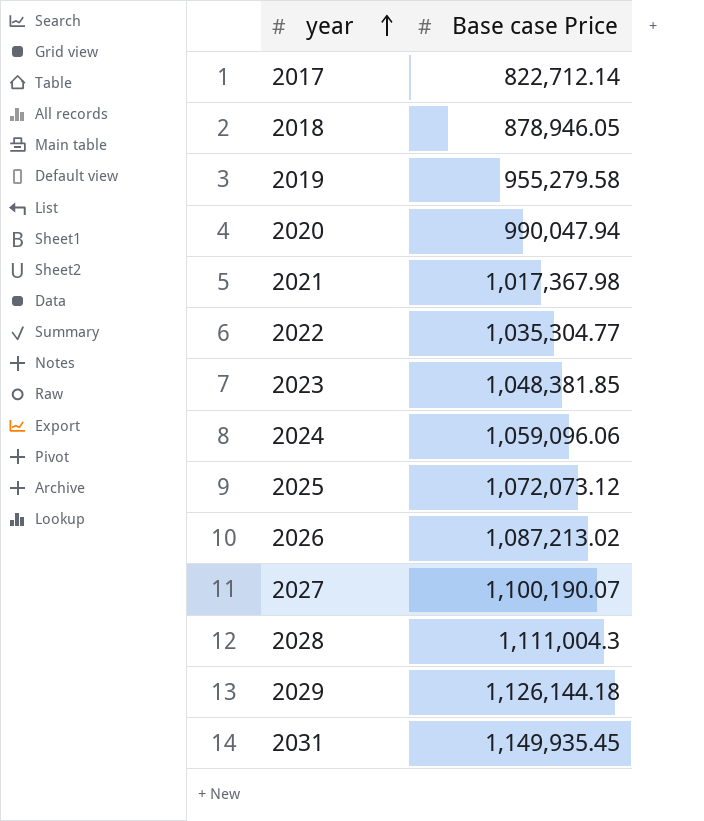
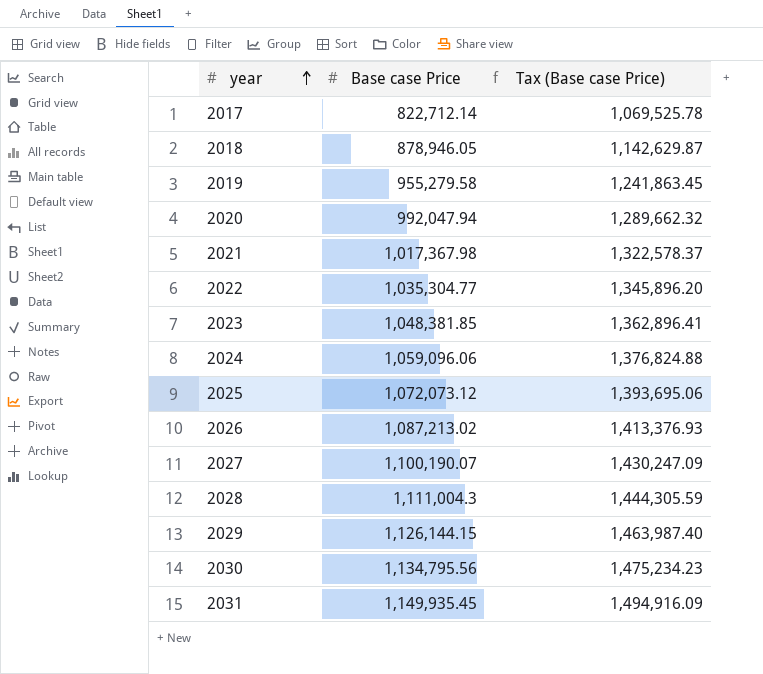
column Tax (Base case Price) | formula: none -> [Base case Price] * 1.3
2020 | Base case Price: 990,047.94 -> 992,047.94
2029 | Base case Price: 1,126,144.18 -> 1,126,144.15
row 2030: none -> 1,134,795.56 | 1,475,234.23

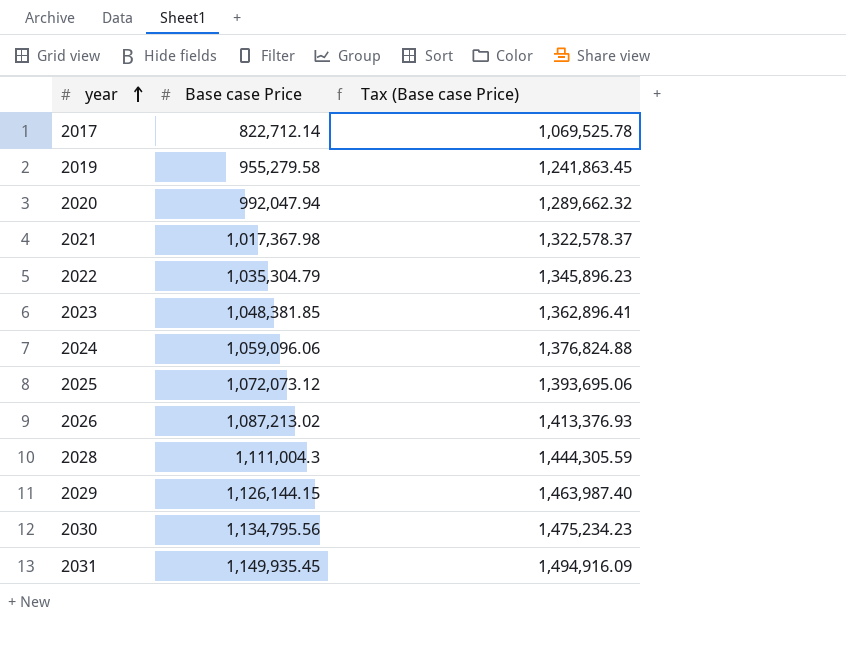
row 2018: 878,946.05 | 1,142,629.87 -> none
row 2027: 1,100,190.07 | 1,430,247.09 -> none
2022 | Base case Price: 1,035,304.77 -> 1,035,304.79
2022 | Tax (Base case Price): 1,345,896.20 -> 1,345,896.23

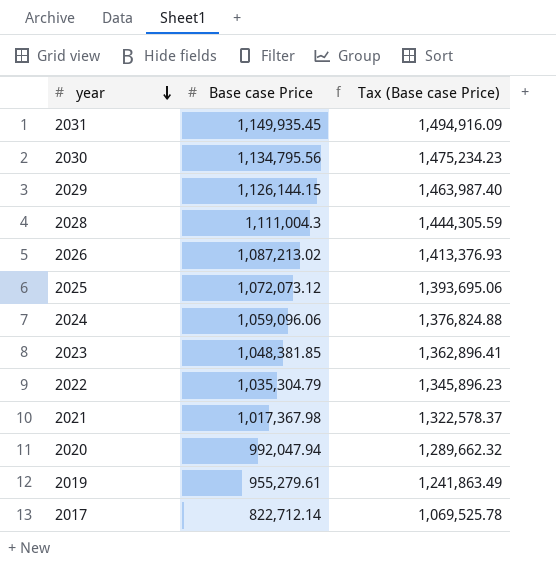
row order: year ascending -> year descending
2019 | Base case Price: 955,279.58 -> 955,279.61
2019 | Tax (Base case Price): 1,241,863.45 -> 1,241,863.49

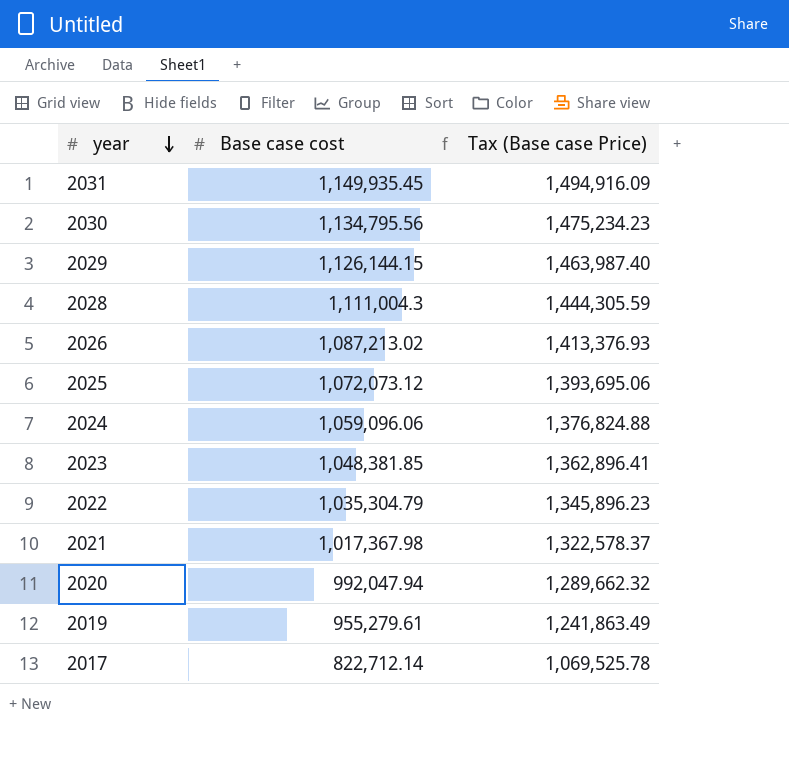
column name: Base case Price -> Base case cost

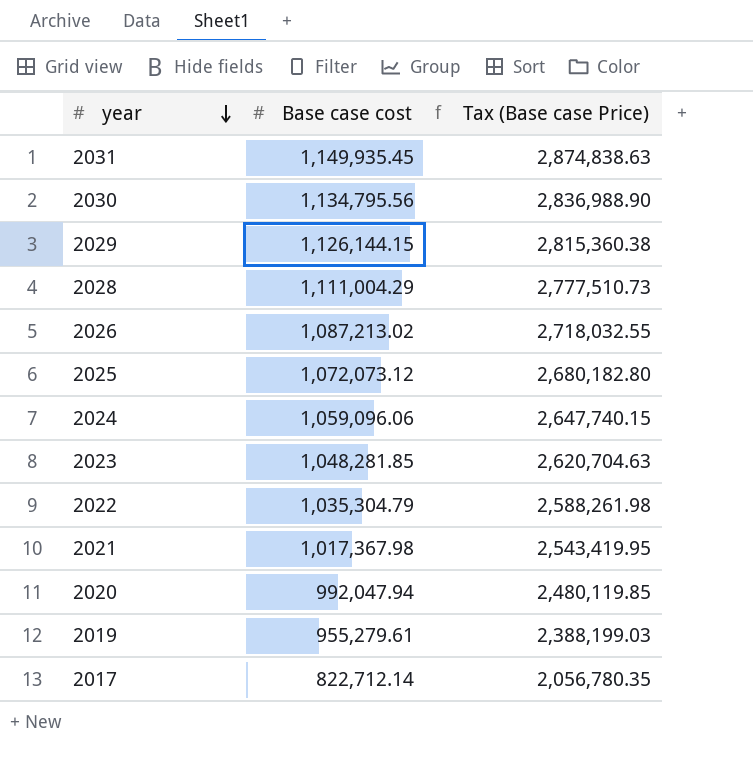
column Tax (Base case Price) | formula: [Base case cost] * 1.3 -> [Base case cost] * 2.5
2028 | Base case cost: 1,111,004.3 -> 1,111,004.29
2023 | Base case cost: 1,048,381.85 -> 1,048,281.85

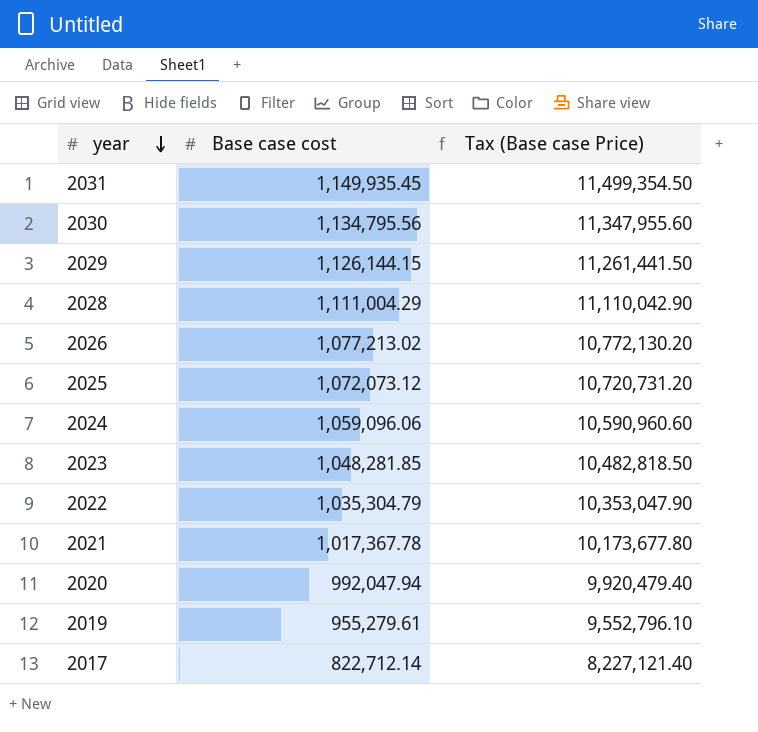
column Tax (Base case Price) | formula: [Base case cost] * 2.5 -> [Base case cost] * 10
2026 | Base case cost: 1,087,213.02 -> 1,077,213.02
2021 | Base case cost: 1,017,367.98 -> 1,017,367.78

